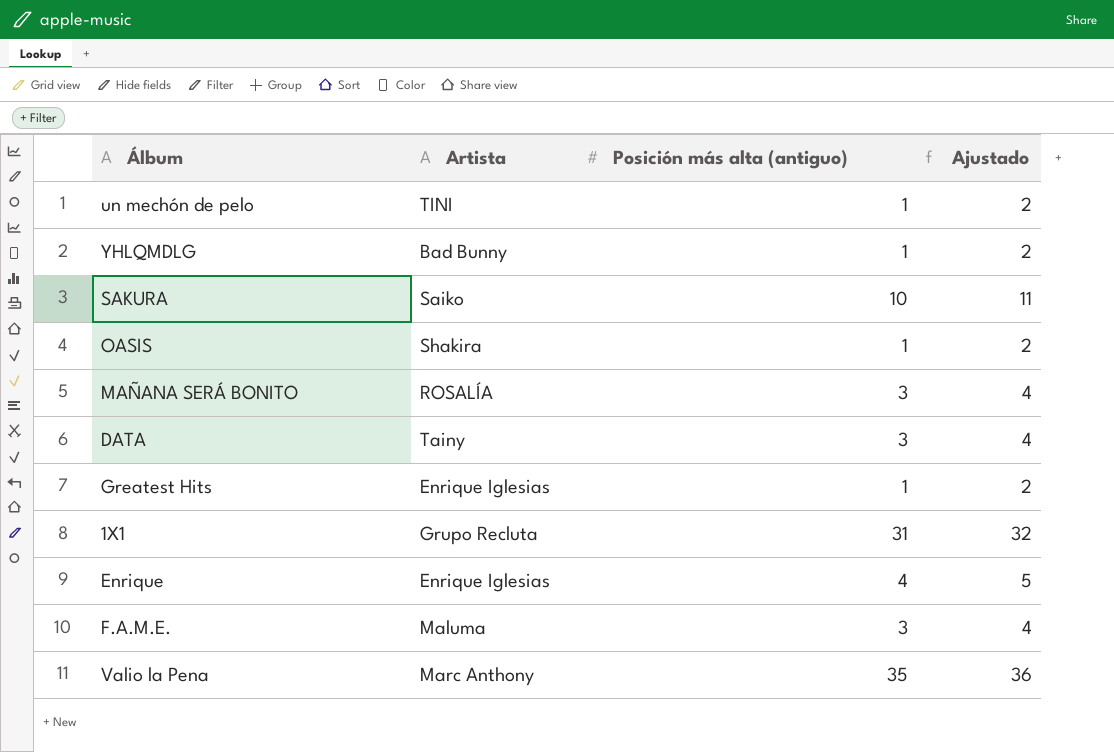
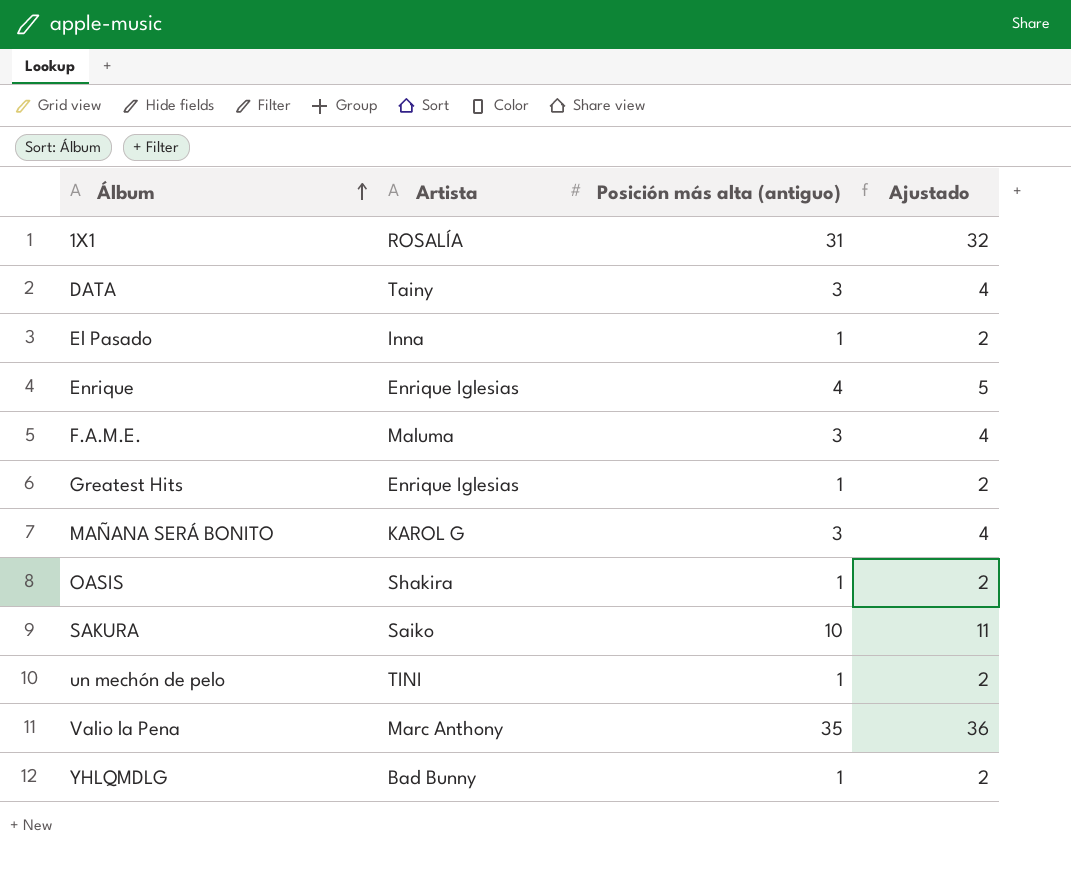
row order: none -> Álbum ascending
1X1 | Artista: Grupo Recluta -> ROSALÍA
row El Pasado: none -> Inna | 1 | 2
MAÑANA SERÁ BONITO | Artista: ROSALÍA -> KAROL G

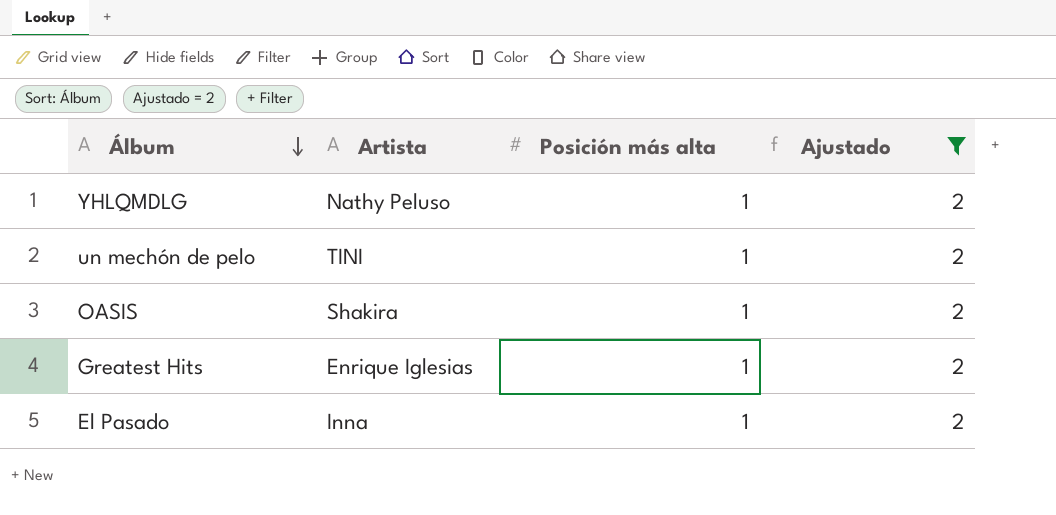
filter: none -> Ajustado = 2
row order: Álbum ascending -> Álbum descending
column name: Posición más alta (antiguo) -> Posición más alta
YHLQMDLG | Artista: Bad Bunny -> Nathy Peluso

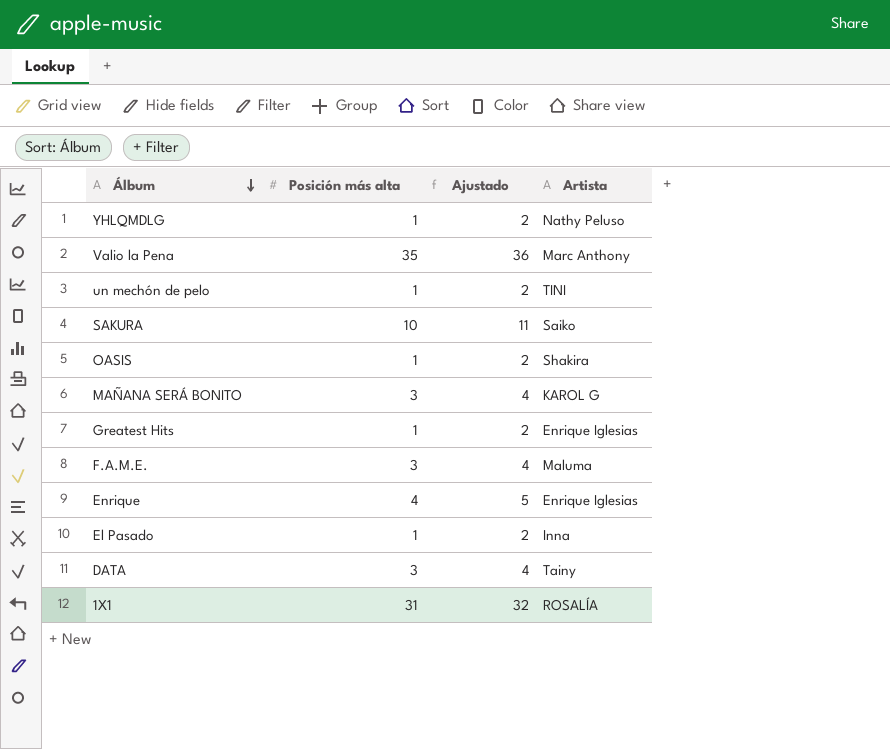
filter: Ajustado = 2 -> none
column Artista | position: 2 -> 4

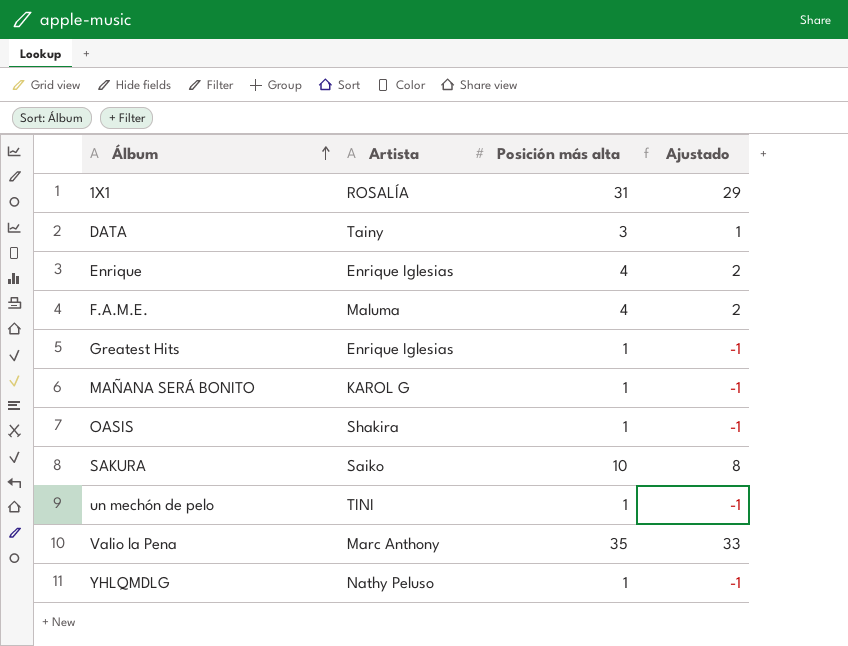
row order: Álbum descending -> Álbum ascending
column Artista | position: 4 -> 2
column Ajustado | formula: [Posición más alta] + 1 -> [Posición más alta] - 2
row El Pasado: 1 | 2 | Inna -> none
F.A.M.E. | Posición más alta: 3 -> 4
MAÑANA SERÁ BONITO | Posición más alta: 3 -> 1

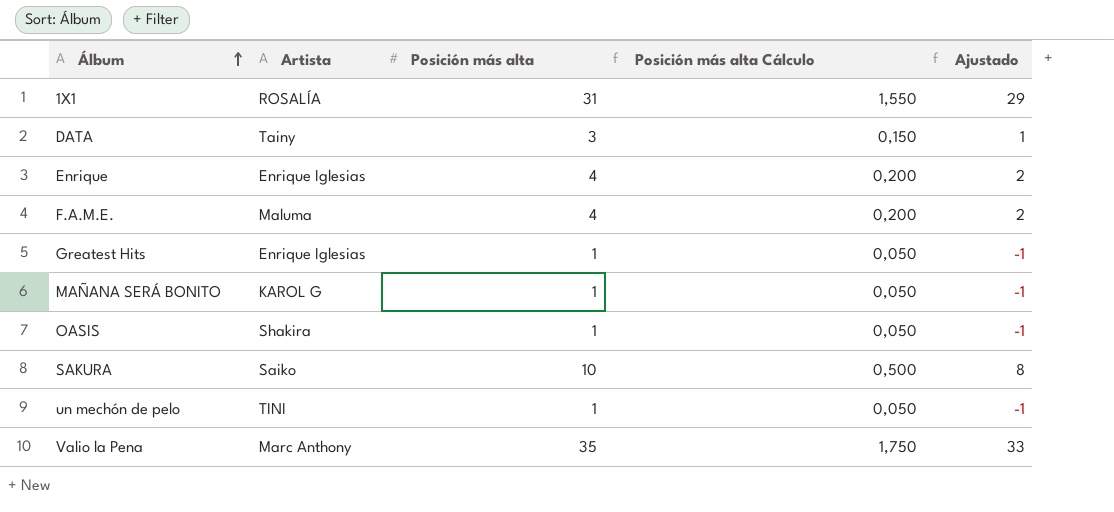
column Posición más alta Cálculo | formula: none -> [Posición más alta] * 0,05
row YHLQMDLG: Nathy Peluso | 1 | -1 -> none

